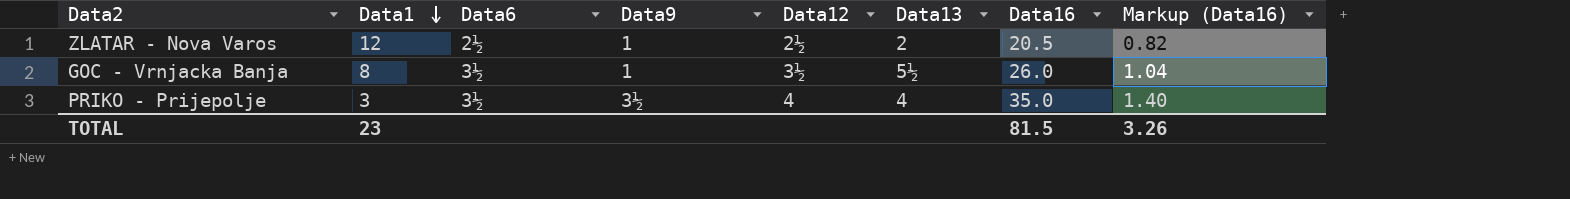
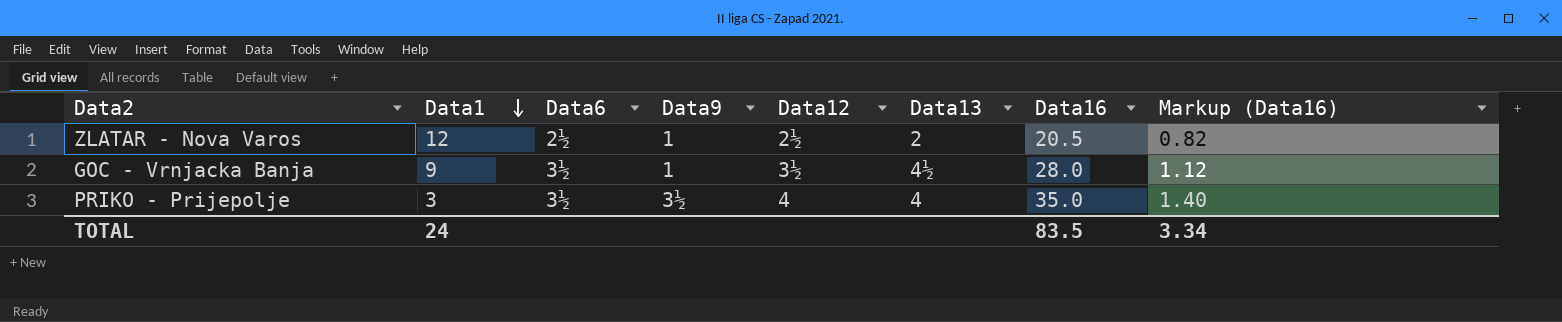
GOC - Vrnjacka Banja | Data1: 8 -> 9
GOC - Vrnjacka Banja | Data13: 5½ -> 4½
GOC - Vrnjacka Banja | Data16: 26.0 -> 28.0
GOC - Vrnjacka Banja | Markup (Data16): 1.04 -> 1.12
TOTAL | Data1: 23 -> 24
TOTAL | Data16: 81.5 -> 83.5
TOTAL | Markup (Data16): 3.26 -> 3.34

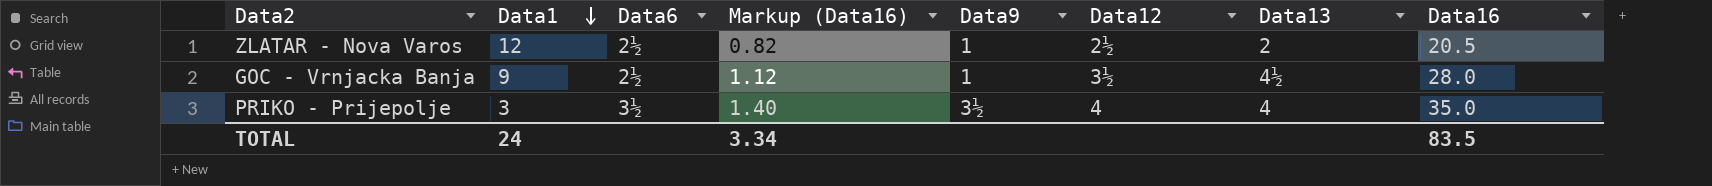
column Markup (Data16) | position: 8 -> 4
GOC - Vrnjacka Banja | Data6: 3½ -> 2½

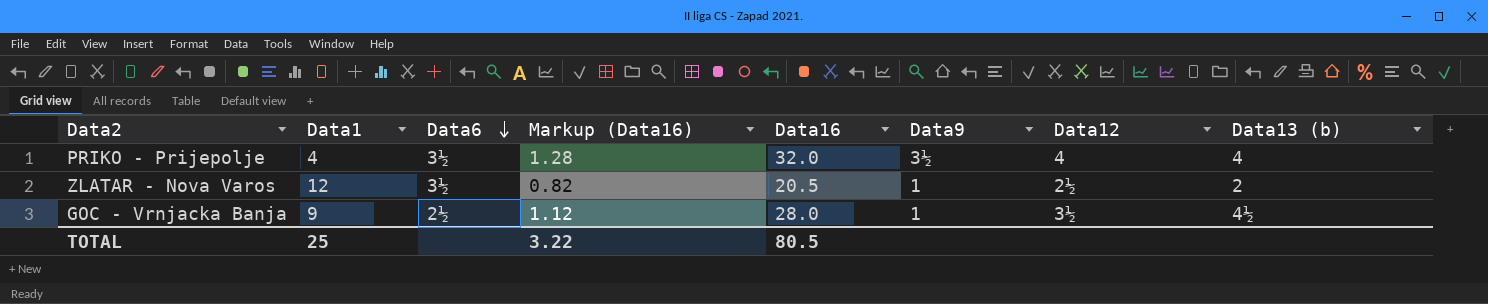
row order: Data1 descending -> Data6 descending
column Data16 | position: 8 -> 5
column name: Data13 -> Data13 (b)
PRIKO - Prijepolje | Data1: 3 -> 4
PRIKO - Prijepolje | Markup (Data16): 1.40 -> 1.28
PRIKO - Prijepolje | Data16: 35.0 -> 32.0
ZLATAR - Nova Varos | Data6: 2½ -> 3½
TOTAL | Data1: 24 -> 25
TOTAL | Markup (Data16): 3.34 -> 3.22
TOTAL | Data16: 83.5 -> 80.5

